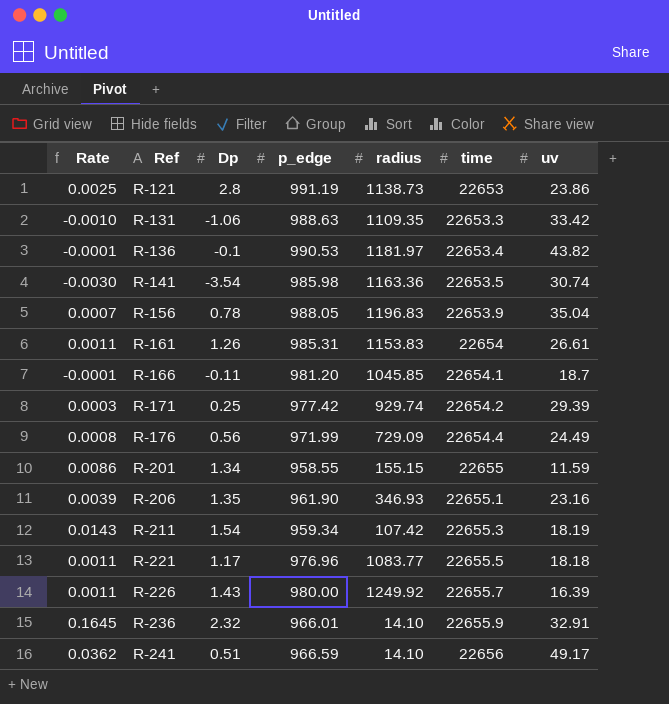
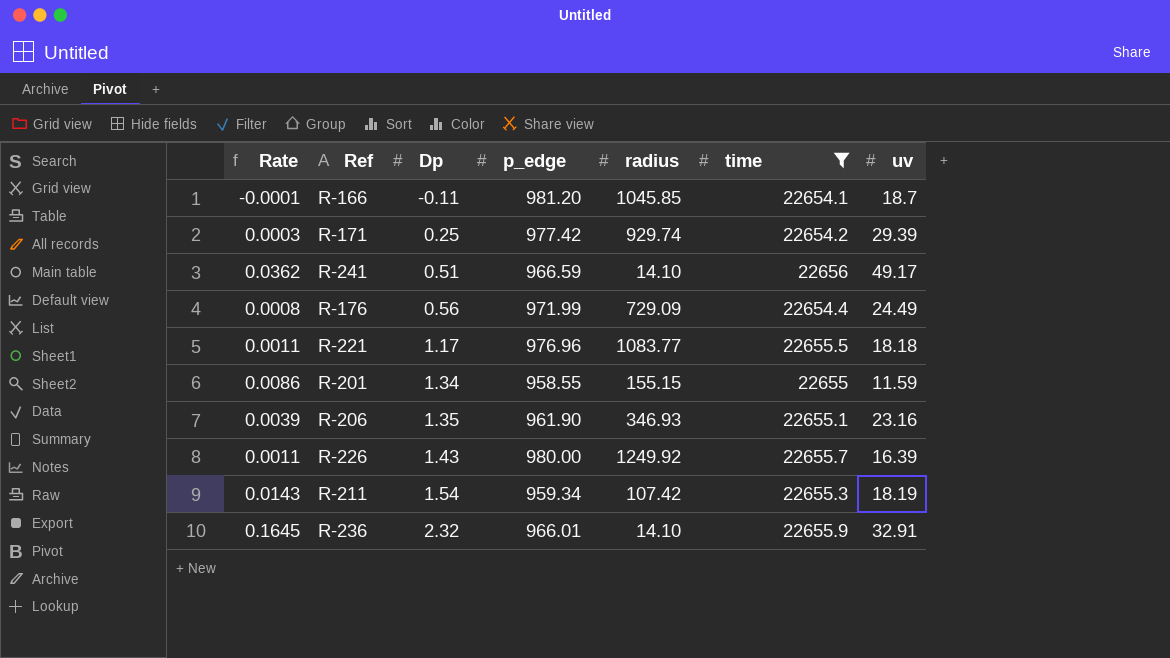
filter: none -> time >= 22654.1
row order: Ref ascending -> Dp ascending

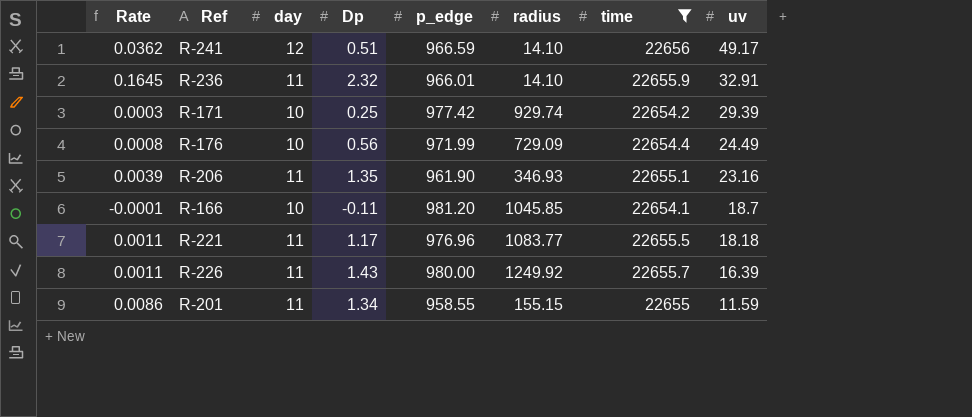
row order: Dp ascending -> uv descending
column day | position: none -> 3
row R-211: 0.0143 | 1.54 | 959.34 | 107.42 | 22655.3 | 18.19 -> none

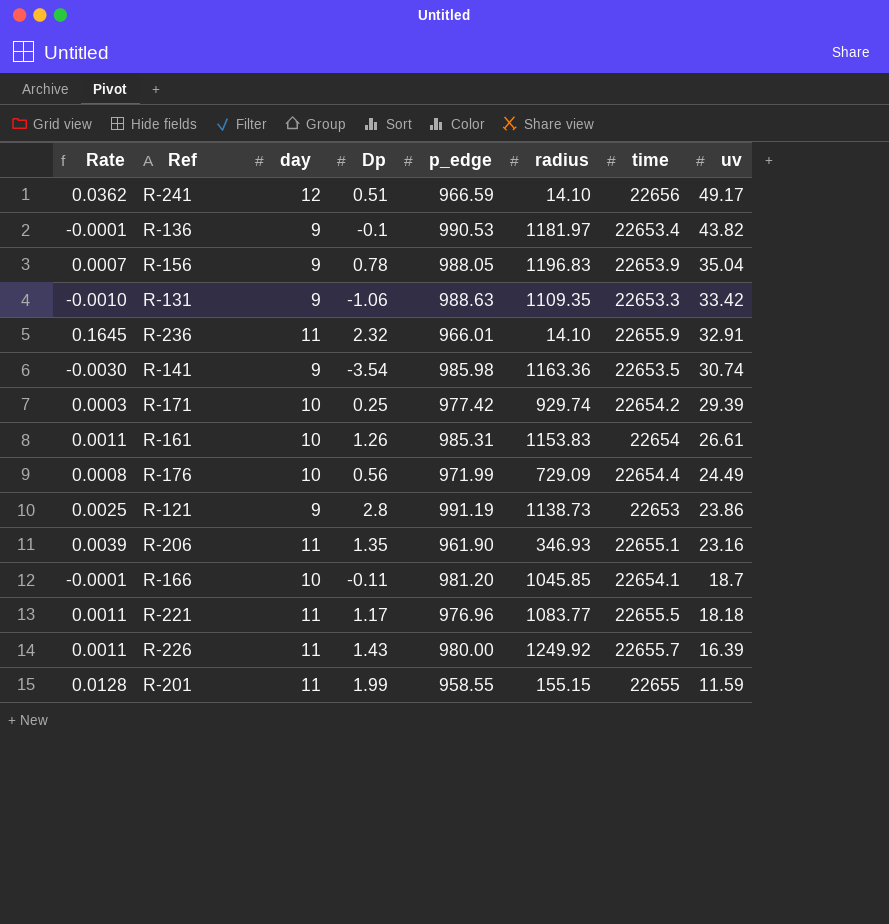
filter: time >= 22654.1 -> none
R-201 | Rate: 0.0086 -> 0.0128
R-201 | Dp: 1.34 -> 1.99

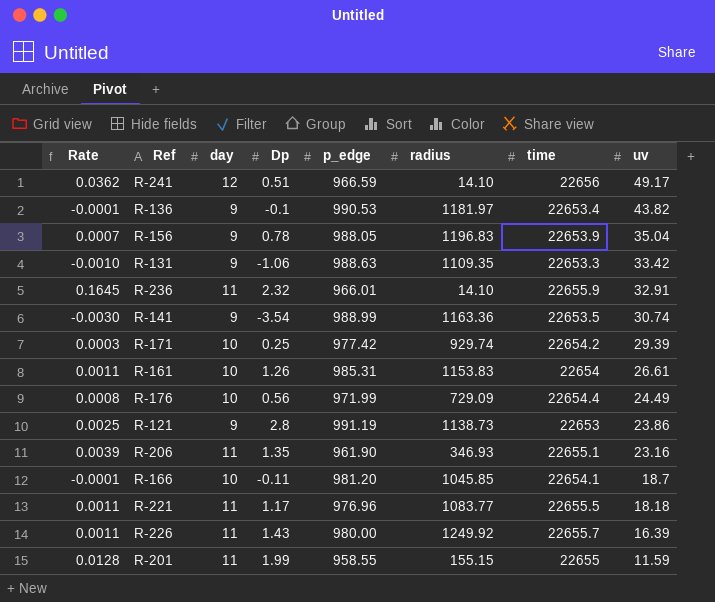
R-141 | p_edge: 985.98 -> 988.99

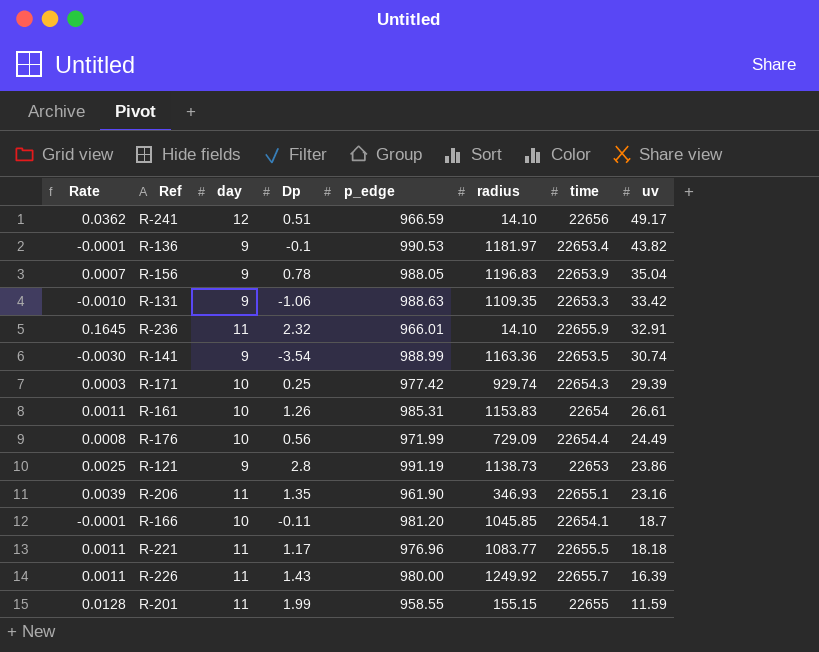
R-171 | time: 22654.2 -> 22654.3

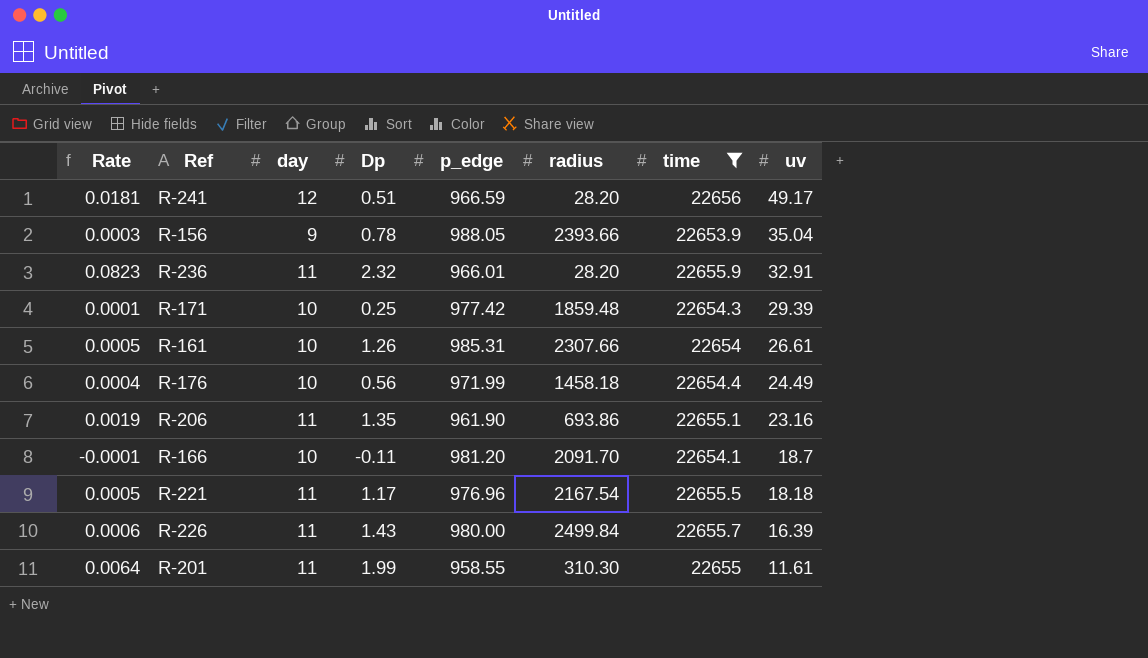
filter: none -> time >= 22653.9
R-241 | Rate: 0.0362 -> 0.0181
R-241 | radius: 14.10 -> 28.20
R-156 | Rate: 0.0007 -> 0.0003
R-156 | radius: 1196.83 -> 2393.66
R-236 | Rate: 0.1645 -> 0.0823
R-236 | radius: 14.10 -> 28.20
R-171 | Rate: 0.0003 -> 0.0001
R-171 | radius: 929.74 -> 1859.48
R-161 | Rate: 0.0011 -> 0.0005
R-161 | radius: 1153.83 -> 2307.66
R-176 | Rate: 0.0008 -> 0.0004
R-176 | radius: 729.09 -> 1458.18
R-206 | Rate: 0.0039 -> 0.0019
R-206 | radius: 346.93 -> 693.86
R-166 | radius: 1045.85 -> 2091.70
R-221 | Rate: 0.0011 -> 0.0005
R-221 | radius: 1083.77 -> 2167.54
R-226 | Rate: 0.0011 -> 0.0006
R-226 | radius: 1249.92 -> 2499.84
R-201 | Rate: 0.0128 -> 0.0064
R-201 | radius: 155.15 -> 310.30
R-201 | uv: 11.59 -> 11.61

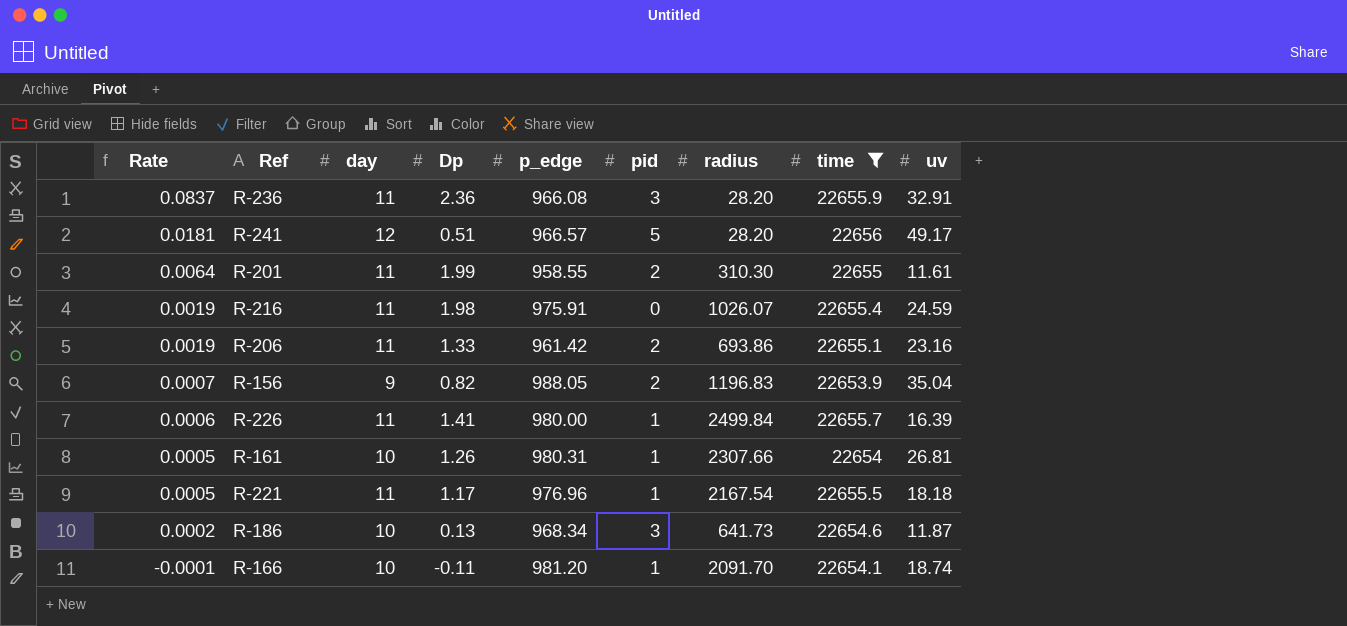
row order: uv descending -> Rate descending
column pid | position: none -> 6
row R-171: 0.0001 | 10 | 0.25 | 977.42 | 1859.48 | 22654.3 | 29.39 -> none
row R-176: 0.0004 | 10 | 0.56 | 971.99 | 1458.18 | 22654.4 | 24.49 -> none
R-236 | Rate: 0.0823 -> 0.0837
R-236 | Dp: 2.32 -> 2.36
R-236 | p_edge: 966.01 -> 966.08
R-241 | p_edge: 966.59 -> 966.57
row R-216: none -> 0.0019 | 11 | 1.98 | 975.91 | 0 | 1026.07 | 22655.4 | 24.59
R-206 | Dp: 1.35 -> 1.33
R-206 | p_edge: 961.90 -> 961.42
R-156 | Rate: 0.0003 -> 0.0007
R-156 | Dp: 0.78 -> 0.82
R-156 | radius: 2393.66 -> 1196.83
R-226 | Dp: 1.43 -> 1.41
R-161 | p_edge: 985.31 -> 980.31
R-161 | uv: 26.61 -> 26.81
row R-186: none -> 0.0002 | 10 | 0.13 | 968.34 | 3 | 641.73 | 22654.6 | 11.87
R-166 | uv: 18.7 -> 18.74

